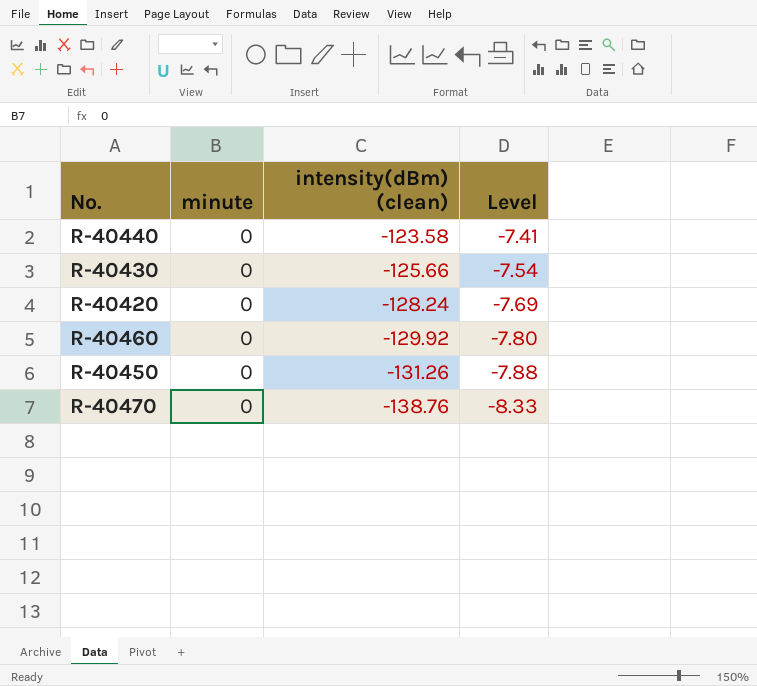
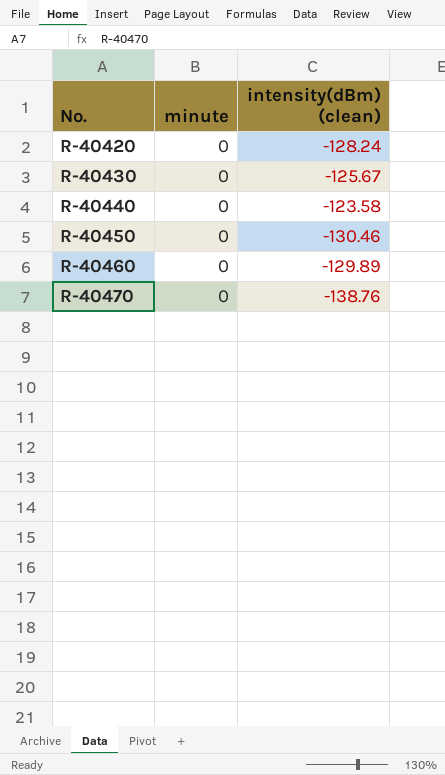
row order: intensity(dBm) (clean) descending -> No. ascending
column Level | formula: [intensity(dBm) (clean)] * 0.06 -> none
R-40430 | intensity(dBm) (clean): -125.66 -> -125.67
R-40450 | intensity(dBm) (clean): -131.26 -> -130.46
R-40460 | intensity(dBm) (clean): -129.92 -> -129.89

